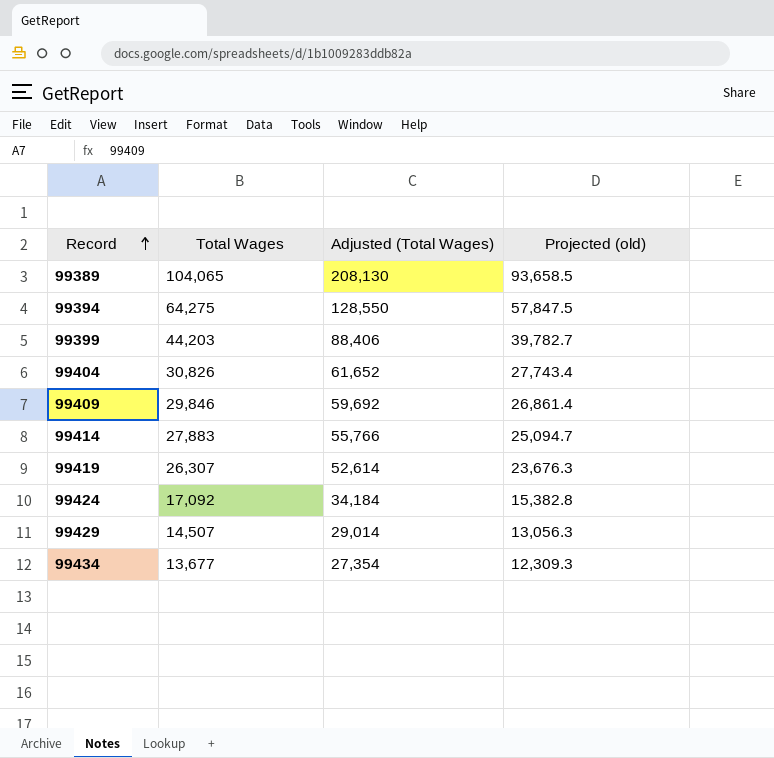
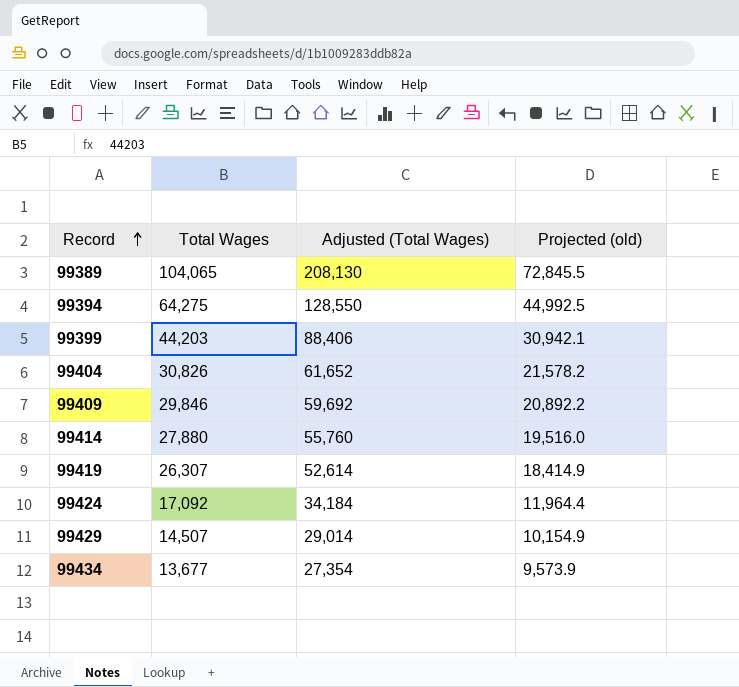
column Projected (old) | formula: [Total Wages] * 0.9 -> [Total Wages] * 0.7
99414 | Total Wages: 27,883 -> 27,880
99414 | Adjusted (Total Wages): 55,766 -> 55,760

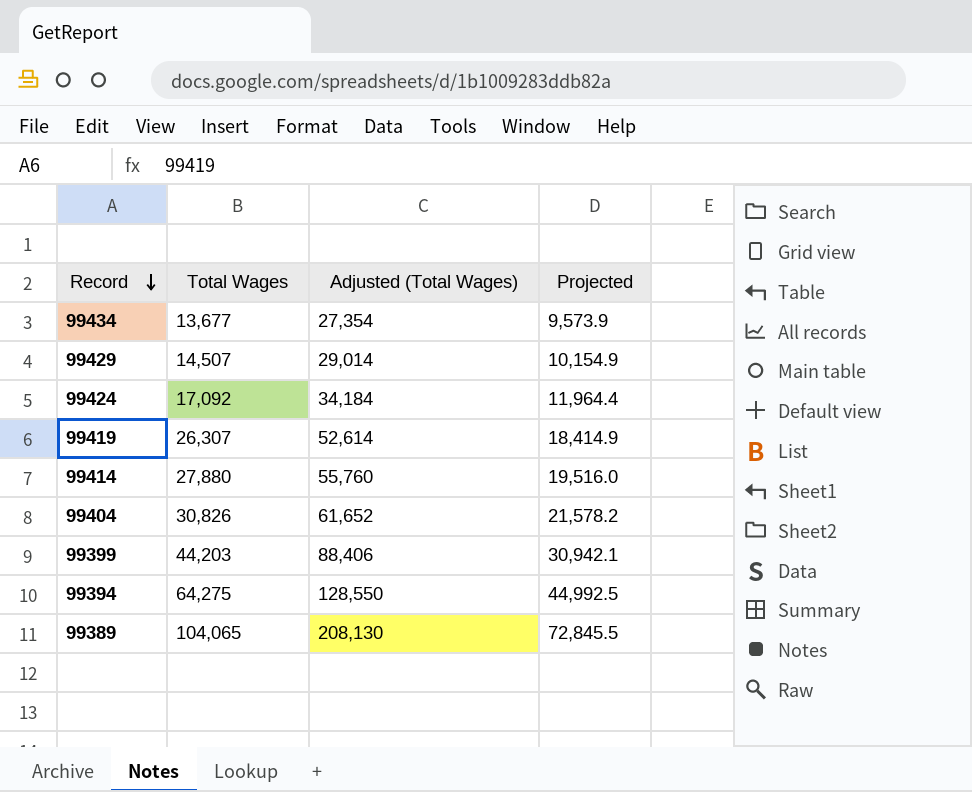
row order: Record ascending -> Record descending
column name: Projected (old) -> Projected
row 99409: 29,846 | 59,692 | 20,892.2 -> none

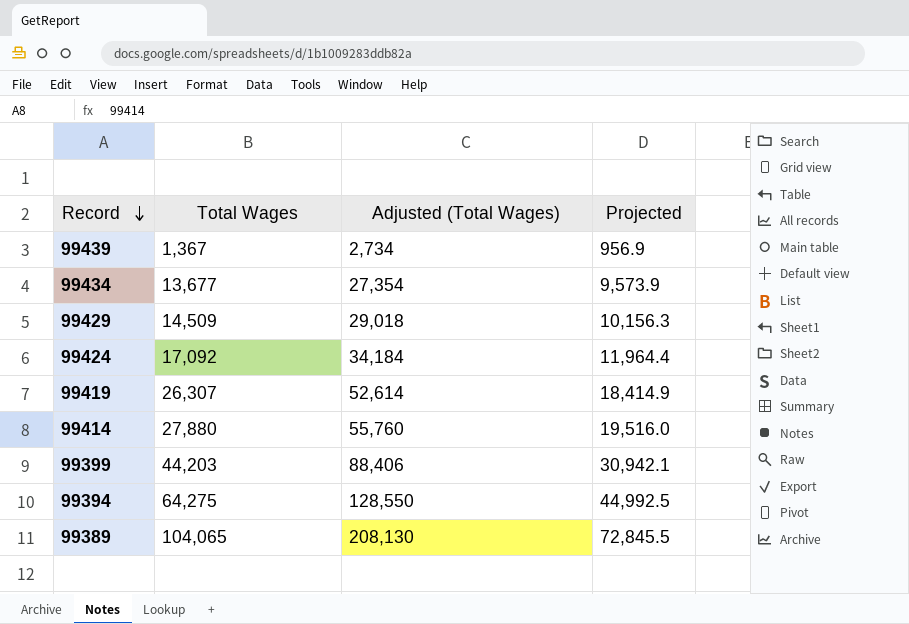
row 99404: 30,826 | 61,652 | 21,578.2 -> none
row 99439: none -> 1,367 | 2,734 | 956.9
99429 | Total Wages: 14,507 -> 14,509
99429 | Adjusted (Total Wages): 29,014 -> 29,018
99429 | Projected: 10,154.9 -> 10,156.3

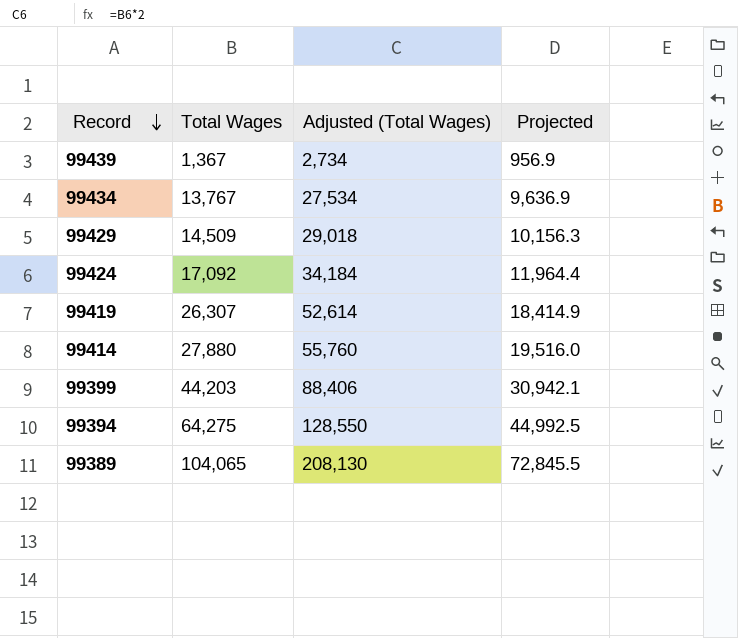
99434 | Total Wages: 13,677 -> 13,767
99434 | Adjusted (Total Wages): 27,354 -> 27,534
99434 | Projected: 9,573.9 -> 9,636.9

